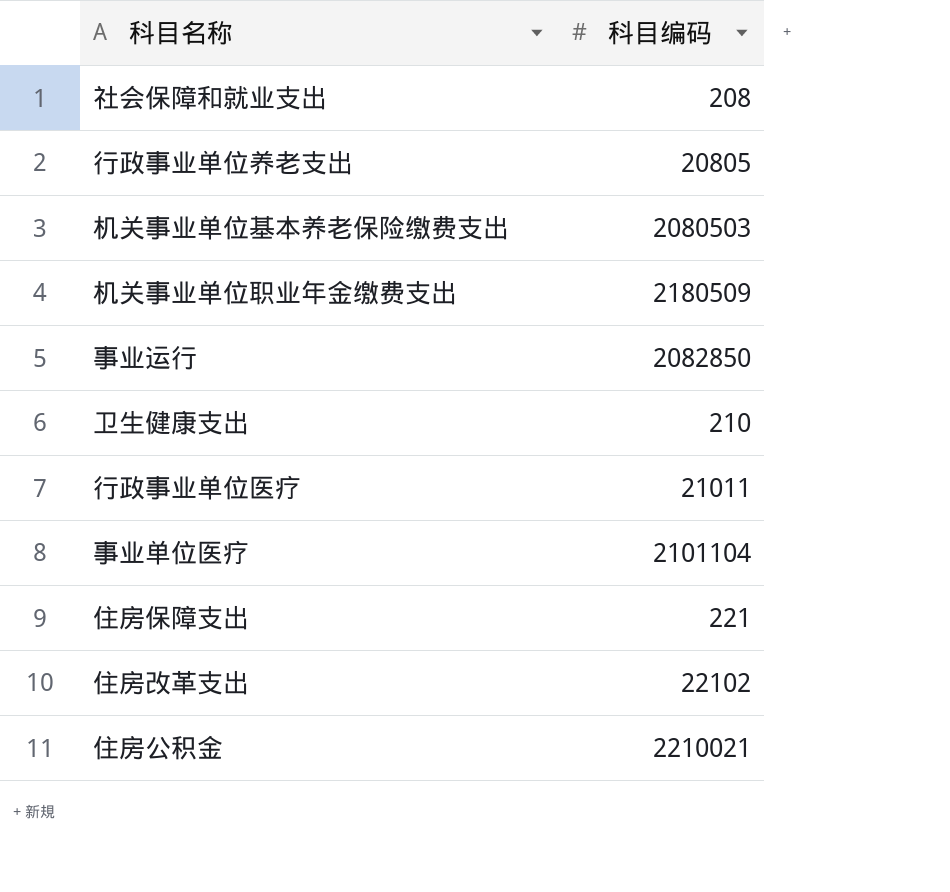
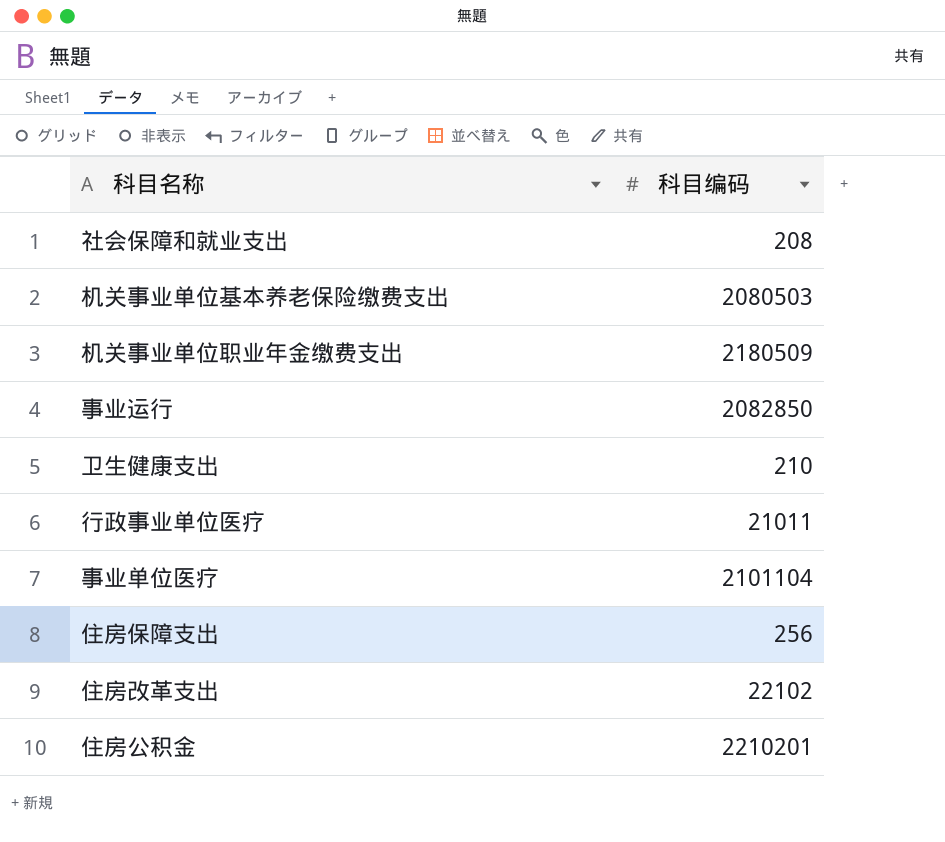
row 行政事业单位养老支出: 20805 -> none
住房保障支出 | 科目编码: 221 -> 256
住房公积金 | 科目编码: 2210021 -> 2210201

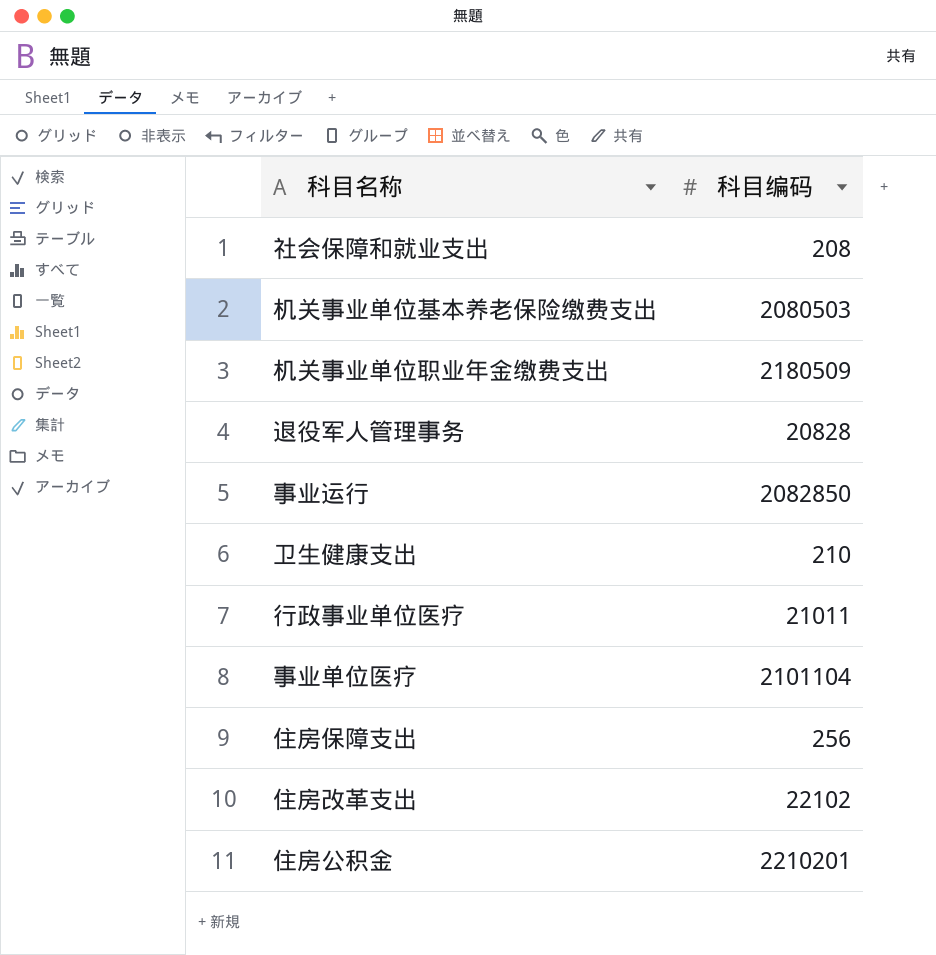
row 退役军人管理事务: none -> 20828

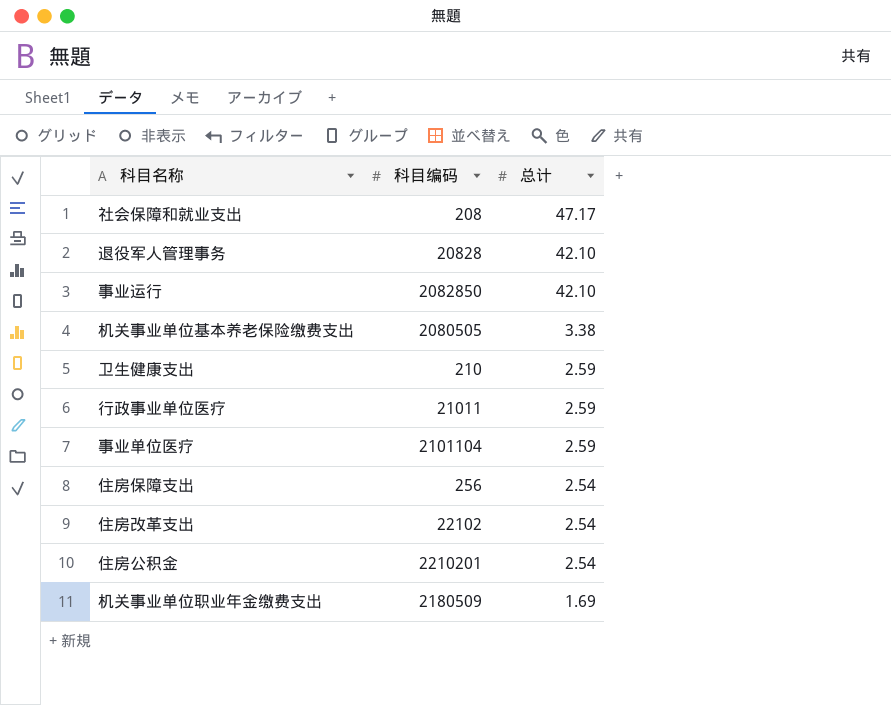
row order: none -> 总计 descending
column 总计 | position: none -> 3
机关事业单位基本养老保险缴费支出 | 科目编码: 2080503 -> 2080505

